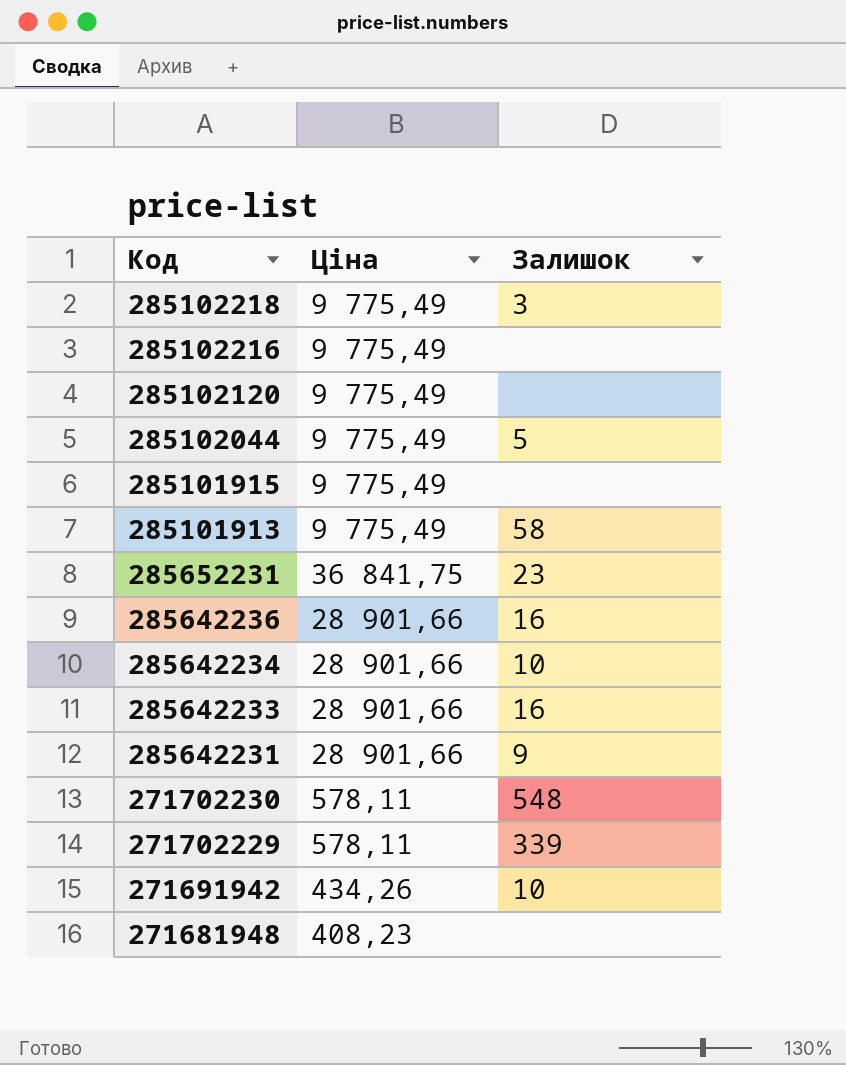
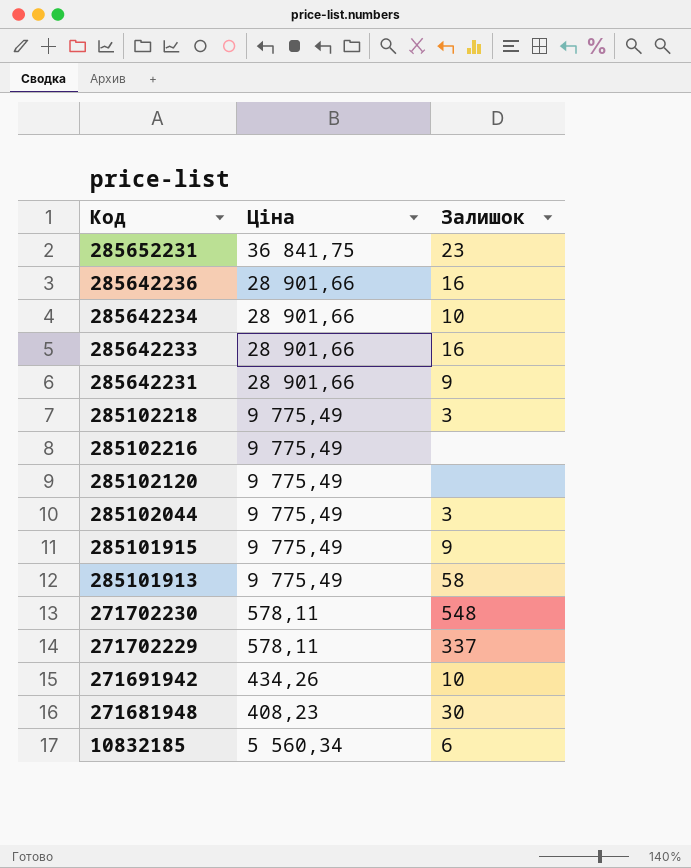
row order: none -> Код descending
285102044 | Залишок: 5 -> 3
285101915 | Залишок: none -> 9
271702229 | Залишок: 339 -> 337
271681948 | Залишок: none -> 30
row 10832185: none -> 5 560,34 | 6

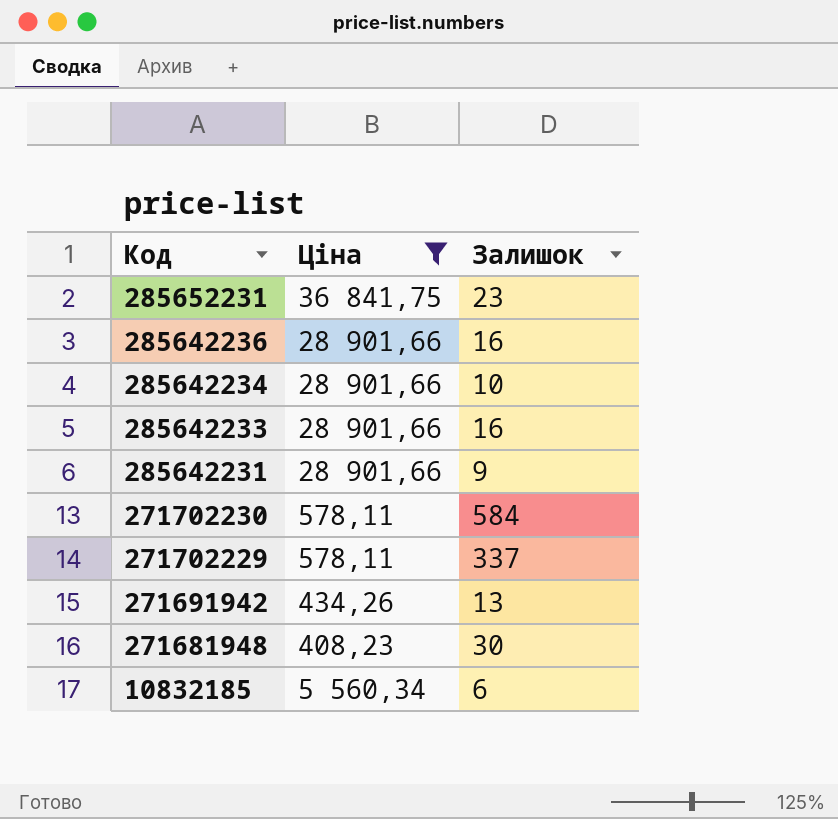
filter: none -> Ціна != 9 775,49
271702230 | Залишок: 548 -> 584
271691942 | Залишок: 10 -> 13

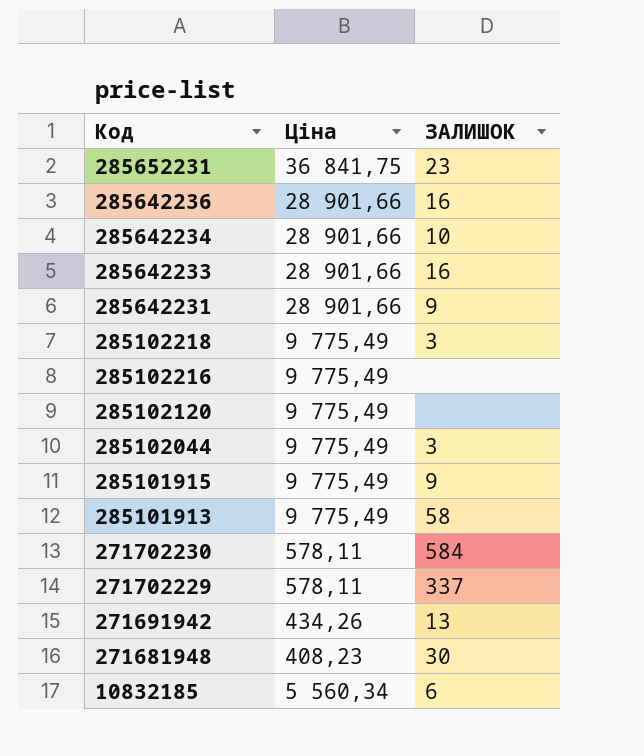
filter: Ціна != 9 775,49 -> none
column name: Залишок -> ЗАЛИШОК

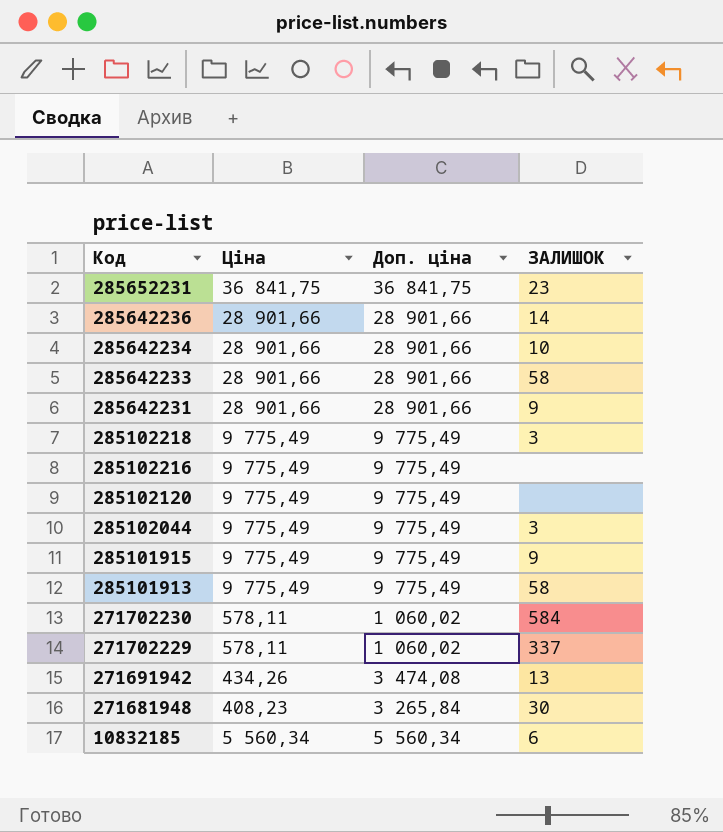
column Доп. ціна | position: none -> 3
285642236 | ЗАЛИШОК: 16 -> 14
285642233 | ЗАЛИШОК: 16 -> 58

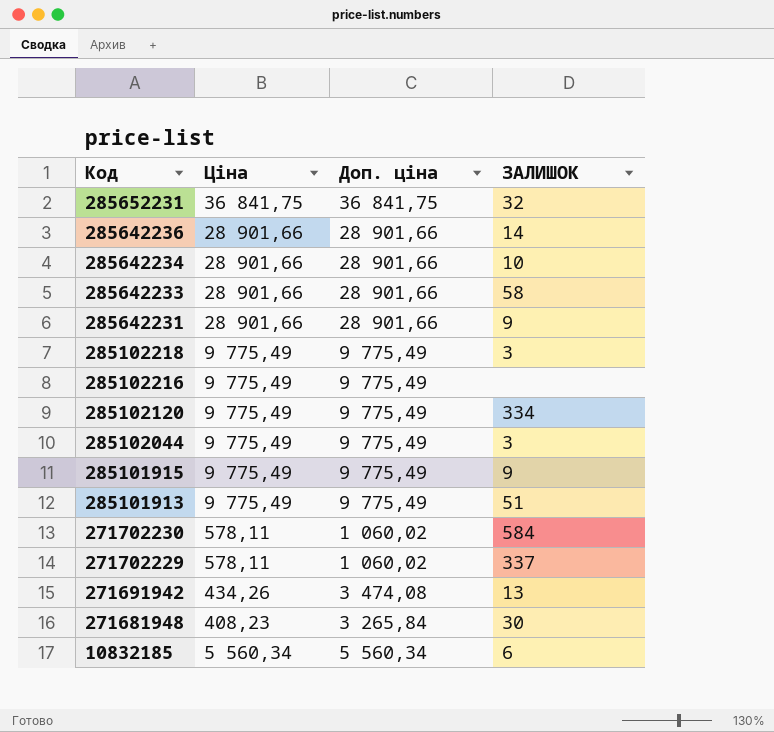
285652231 | ЗАЛИШОК: 23 -> 32
285102120 | ЗАЛИШОК: none -> 334
285101913 | ЗАЛИШОК: 58 -> 51

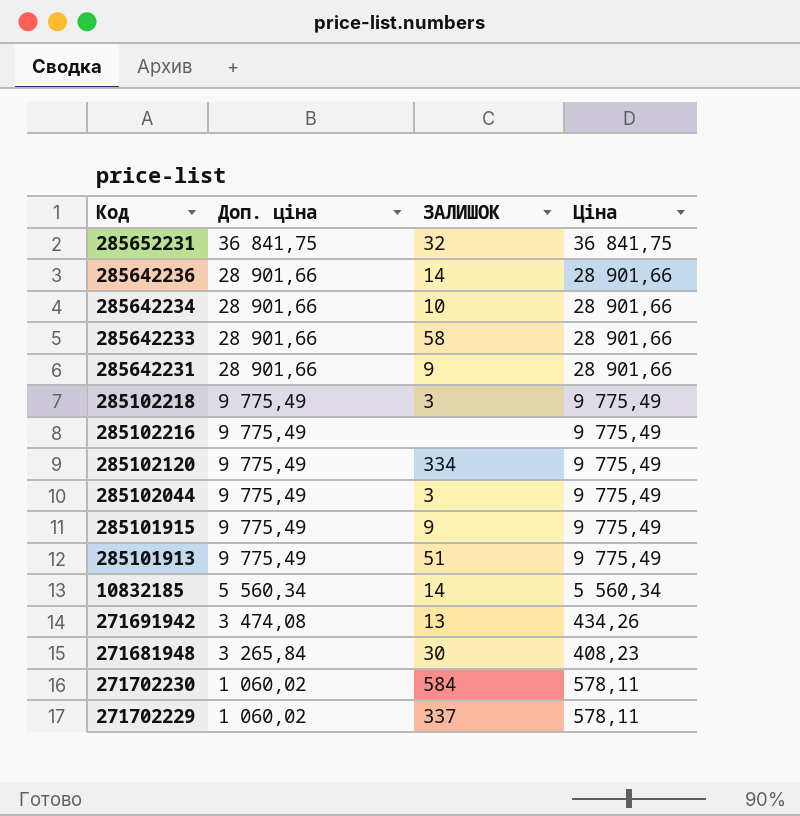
row order: Код descending -> Доп. ціна descending
column Ціна | position: 2 -> 4
10832185 | ЗАЛИШОК: 6 -> 14

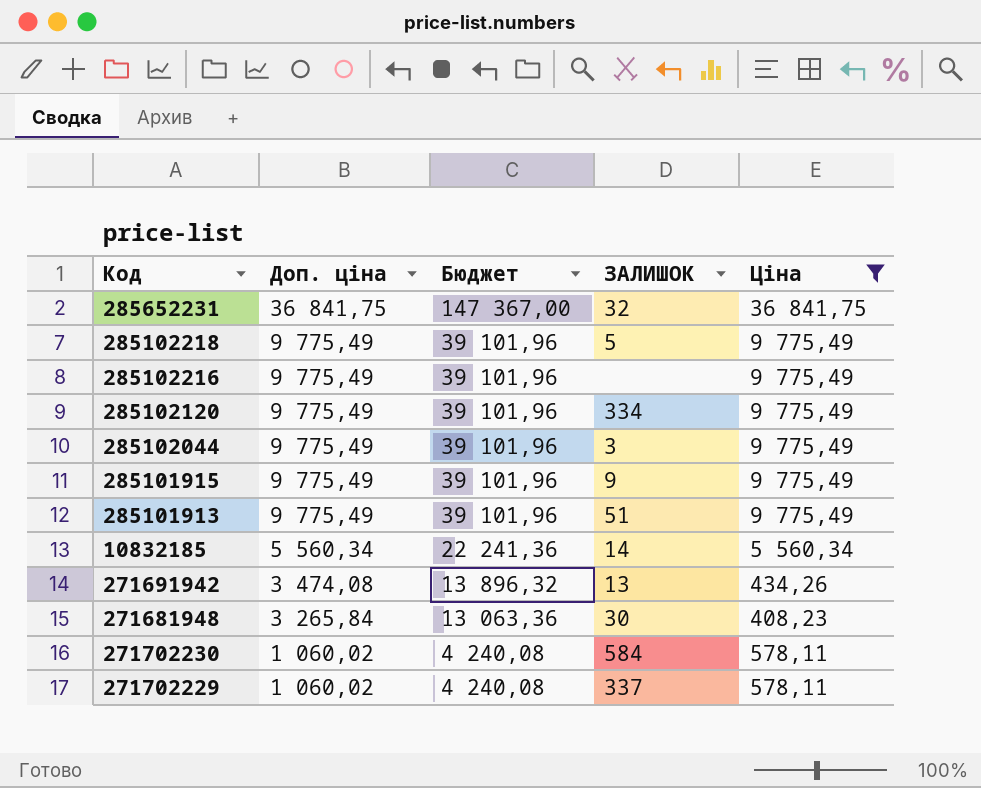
filter: none -> Ціна != 28 901,66
column Бюджет | formula: none -> [Доп. ціна] * 4
285102218 | ЗАЛИШОК: 3 -> 5

